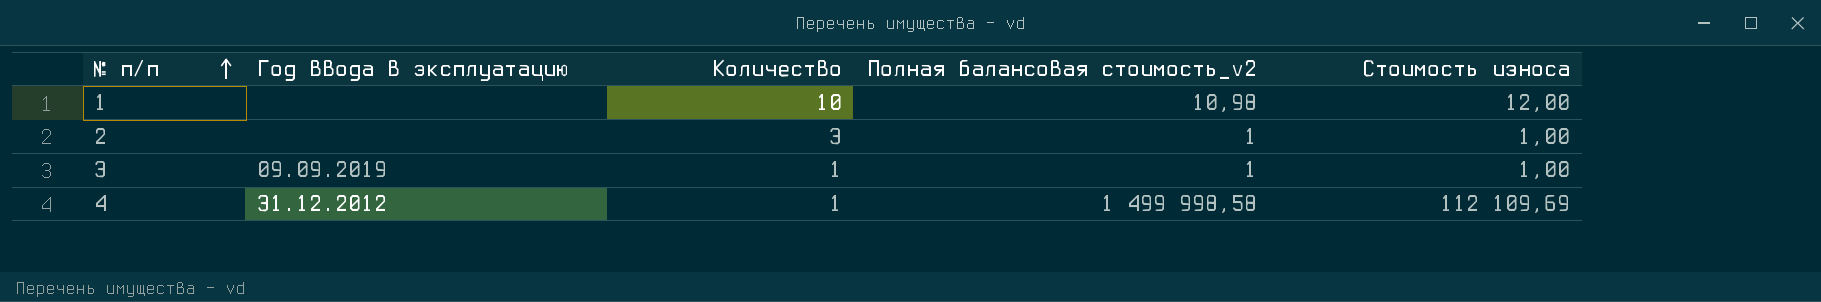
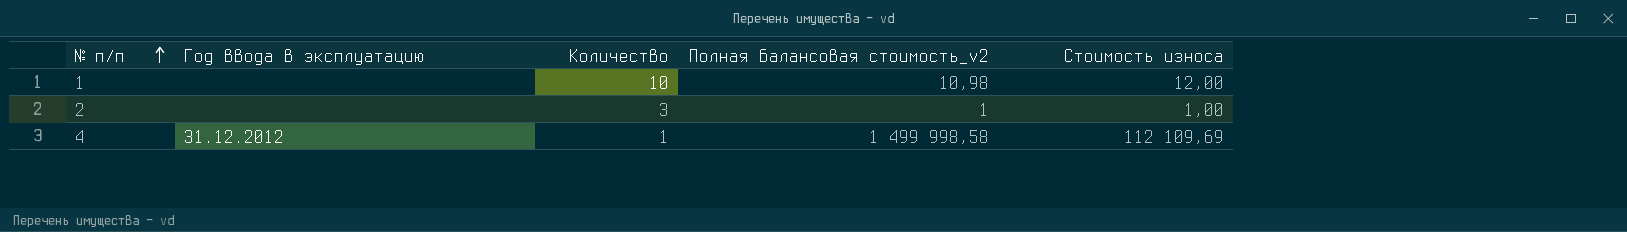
row 3: 09.09.2019 | 1 | 1 | 1,00 -> none

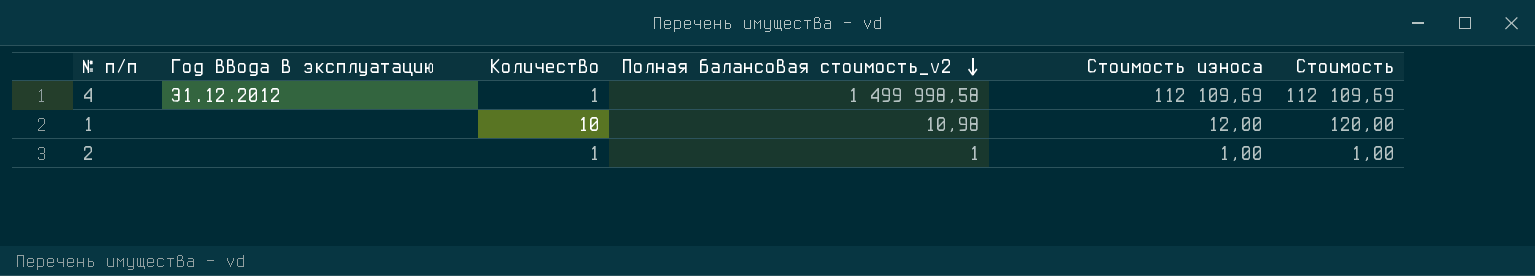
row order: № п/п ascending -> Полная балансовая стоимость_v2 descending
column Стоимость | formula: none -> [Количество] * [Стоимость износа]
2 | Количество: 3 -> 1

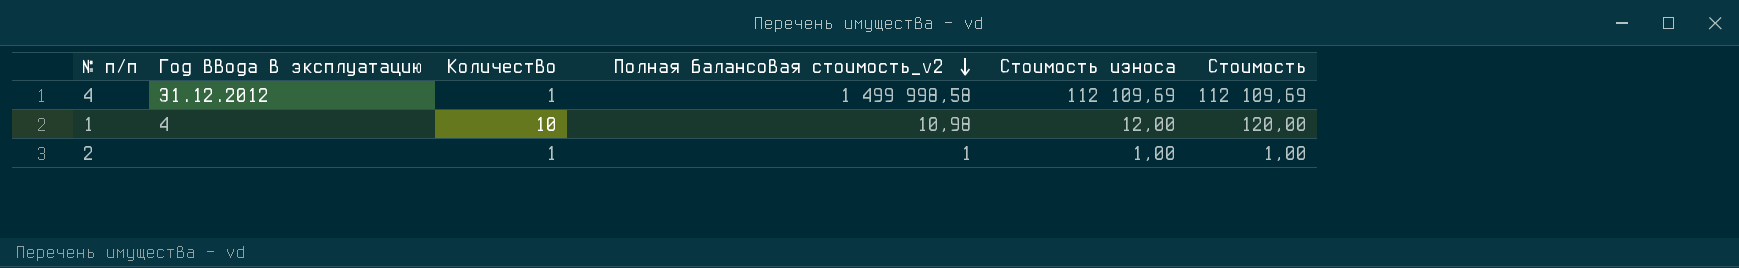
1 | Год ввода в эксплуатацию: none -> 4

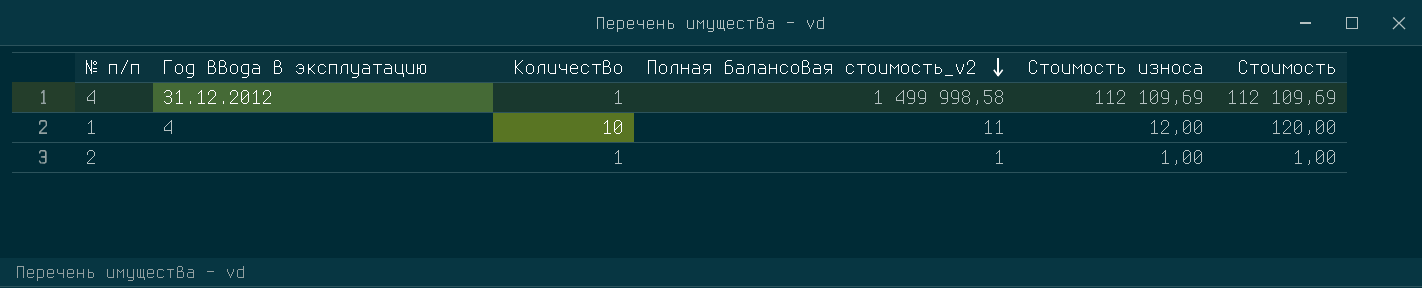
1 | Полная балансовая стоимость_v2: 10,98 -> 11

